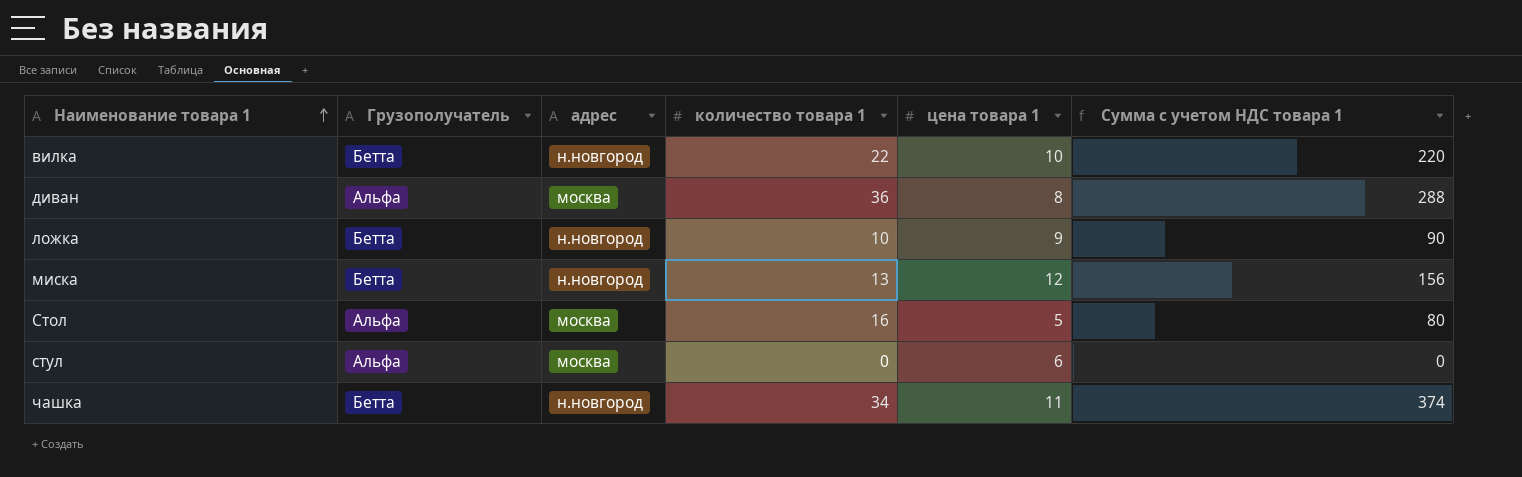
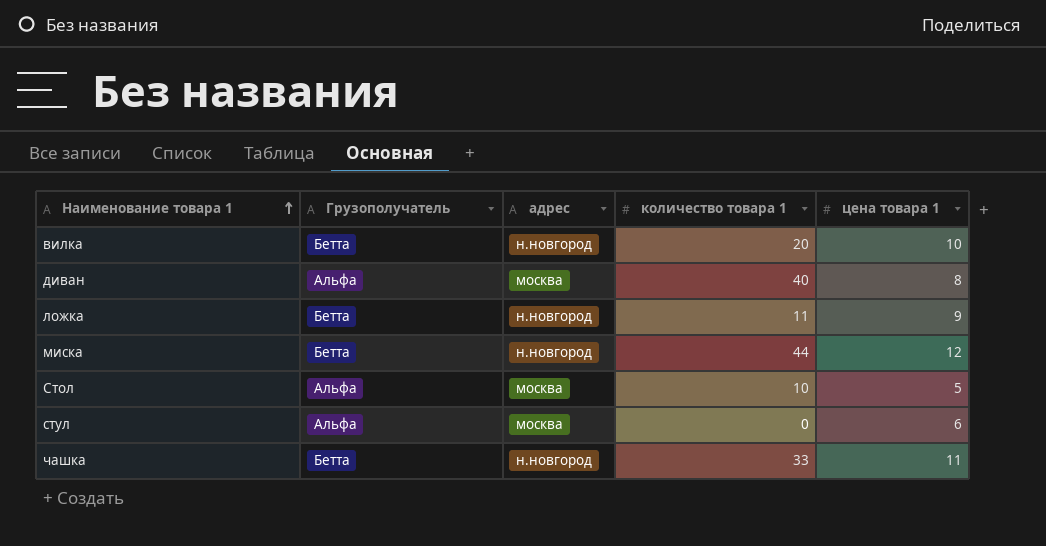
column Сумма с учетом НДС товара 1 | formula: [количество товара 1] * [цена товара 1] -> none
вилка | количество товара 1: 22 -> 20
диван | количество товара 1: 36 -> 40
ложка | количество товара 1: 10 -> 11
миска | количество товара 1: 13 -> 44
Стол | количество товара 1: 16 -> 10
чашка | количество товара 1: 34 -> 33

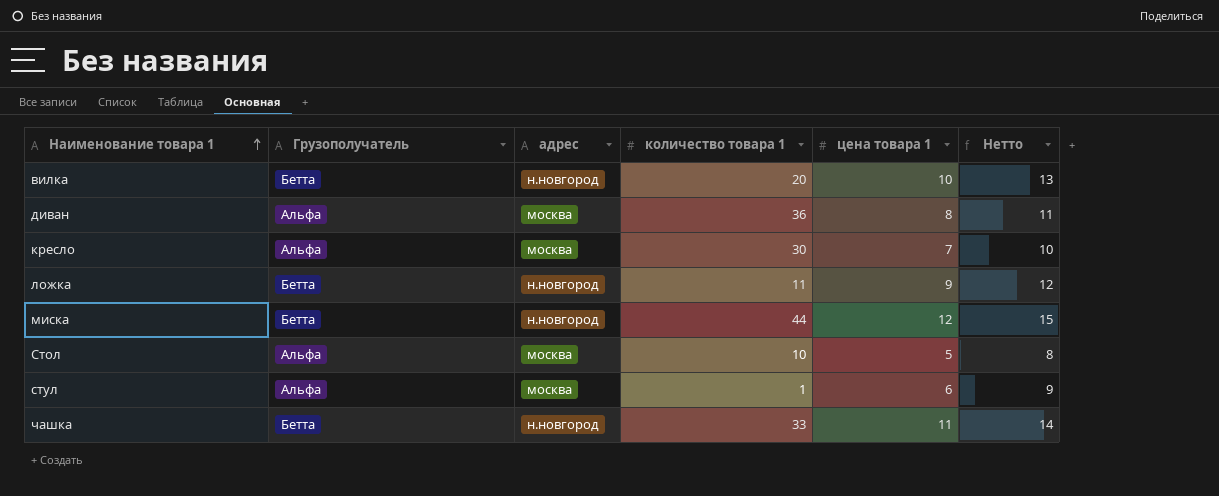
column Нетто | formula: none -> [цена товара 1] + 3
диван | количество товара 1: 40 -> 36
row кресло: none -> Альфа | москва | 30 | 7 | 10
стул | количество товара 1: 0 -> 1

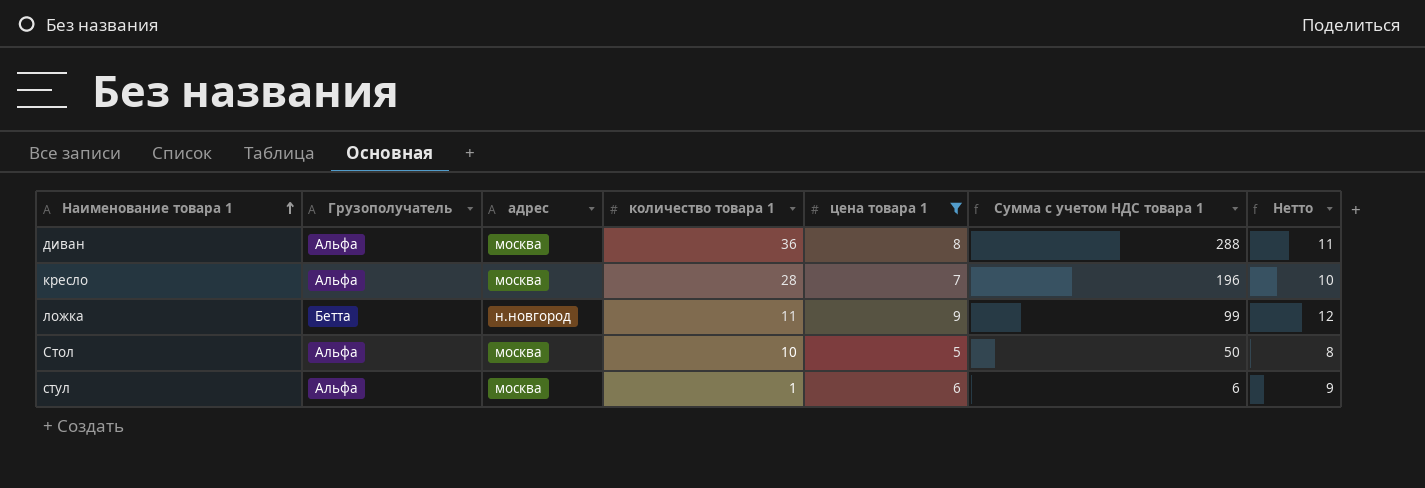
filter: none -> цена товара 1 <= 9
column Сумма с учетом НДС товара 1 | formula: none -> [количество товара 1] * [цена товара 1]
кресло | количество товара 1: 30 -> 28

